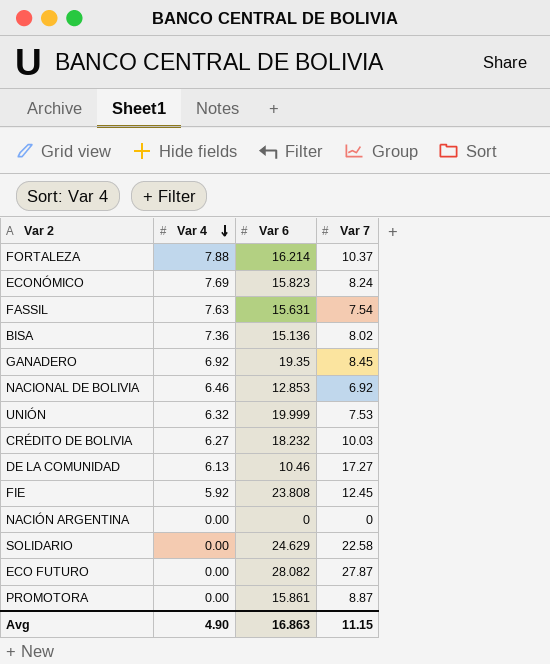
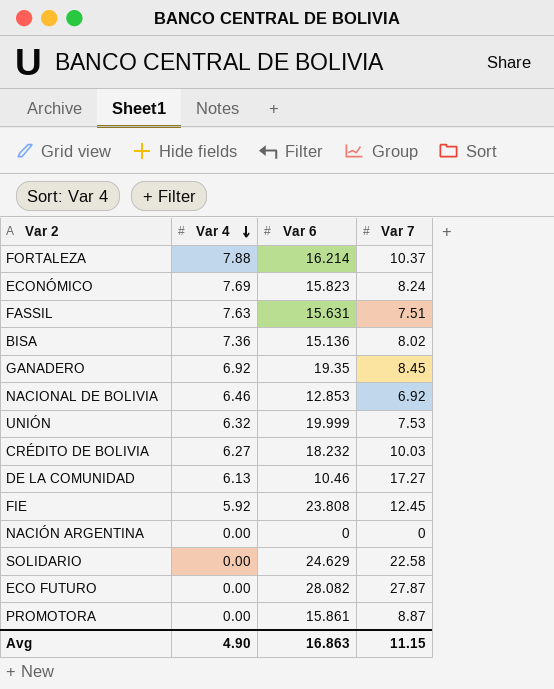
FASSIL | Var 7: 7.54 -> 7.51

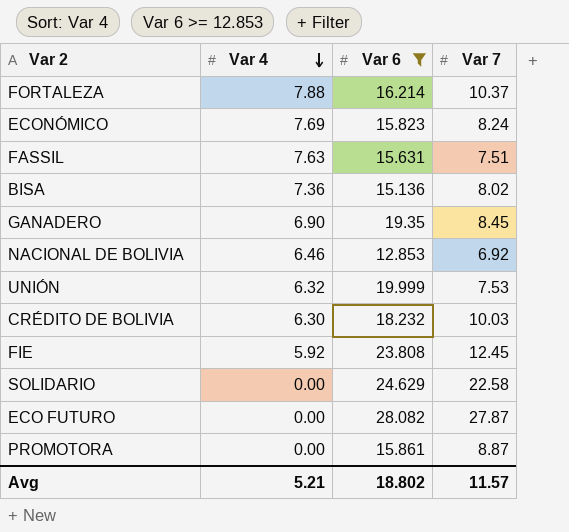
filter: none -> Var 6 >= 12.853
GANADERO | Var 4: 6.92 -> 6.90
CRÉDITO DE BOLIVIA | Var 4: 6.27 -> 6.30
Avg | Var 4: 4.90 -> 5.21
Avg | Var 6: 16.863 -> 18.802
Avg | Var 7: 11.15 -> 11.57

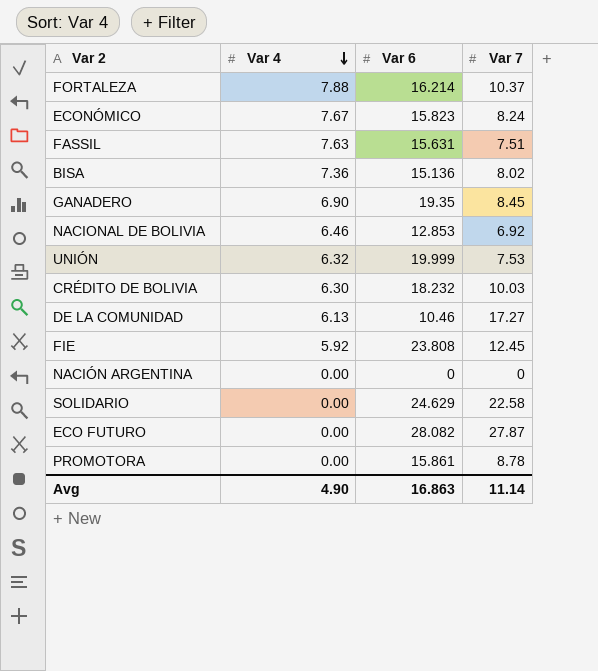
filter: Var 6 >= 12.853 -> none
ECONÓMICO | Var 4: 7.69 -> 7.67
PROMOTORA | Var 7: 8.87 -> 8.78
Avg | Var 4: 5.21 -> 4.90
Avg | Var 6: 18.802 -> 16.863
Avg | Var 7: 11.57 -> 11.14

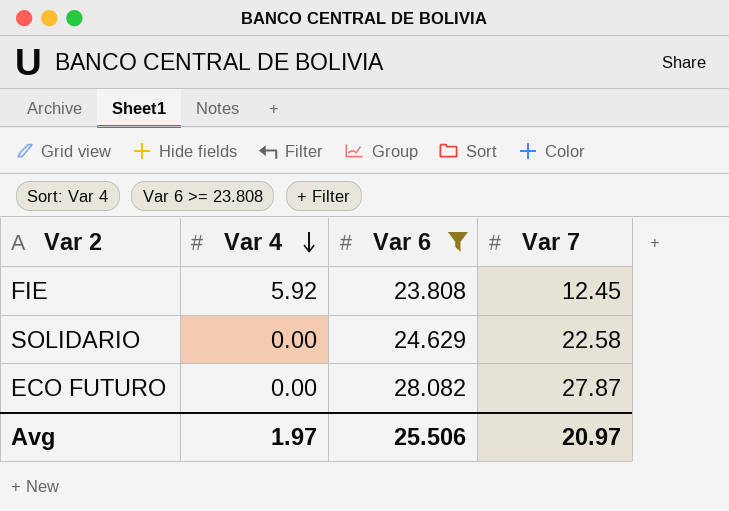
filter: none -> Var 6 >= 23.808
Avg | Var 4: 4.90 -> 1.97
Avg | Var 6: 16.863 -> 25.506
Avg | Var 7: 11.14 -> 20.97

